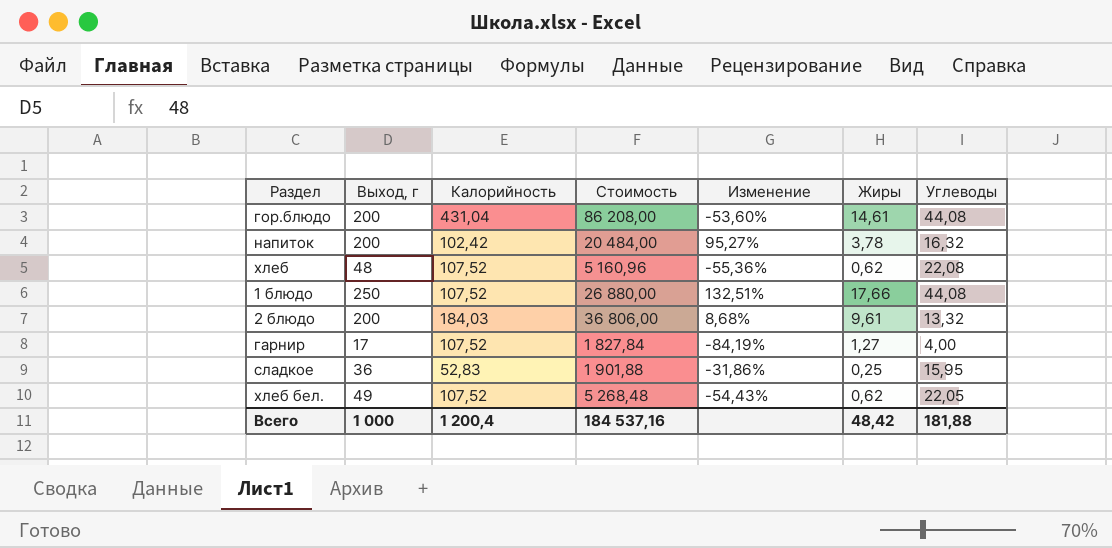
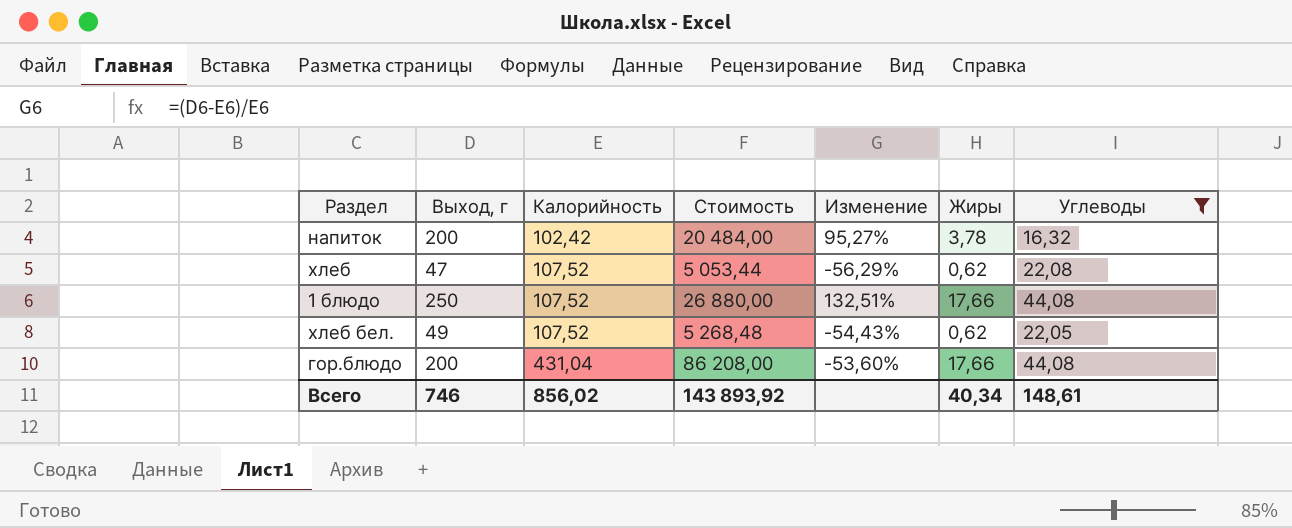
filter: none -> Углеводы >= 16,32
row order: none -> Калорийность ascending
хлеб | Выход, г: 48 -> 47
хлеб | Стоимость: 5 160,96 -> 5 053,44
хлеб | Изменение: -55,36% -> -56,29%
гор.блюдо | Жиры: 14,61 -> 17,66
Всего | Выход, г: 1 000 -> 746
Всего | Калорийность: 1 200,4 -> 856,02
Всего | Стоимость: 184 537,16 -> 143 893,92
Всего | Жиры: 48,42 -> 40,34
Всего | Углеводы: 181,88 -> 148,61

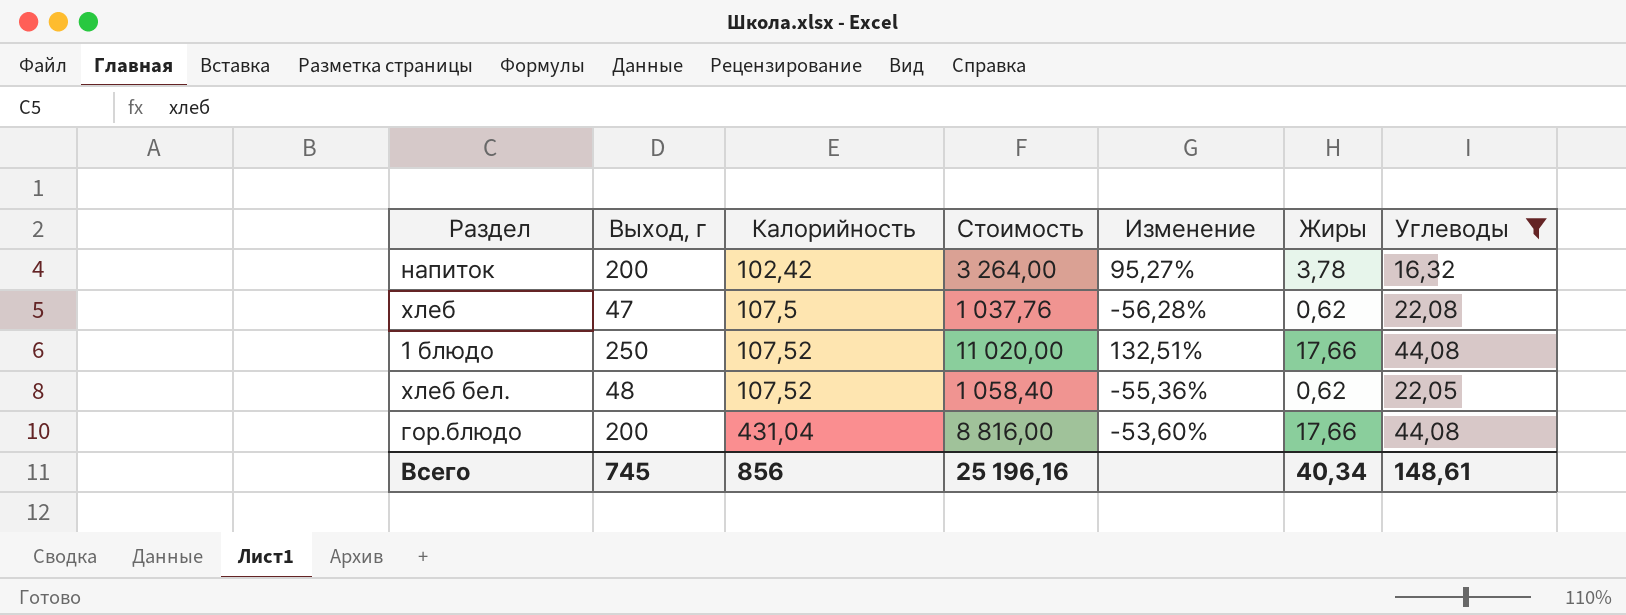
column Стоимость | formula: [Выход, г] * [Калорийность] -> [Выход, г] * [Углеводы]
хлеб | Калорийность: 107,52 -> 107,5
хлеб | Изменение: -56,29% -> -56,28%
хлеб бел. | Выход, г: 49 -> 48
хлеб бел. | Изменение: -54,43% -> -55,36%
Всего | Выход, г: 746 -> 745
Всего | Калорийность: 856,02 -> 856
Всего | Стоимость: 143 893,92 -> 25 196,16

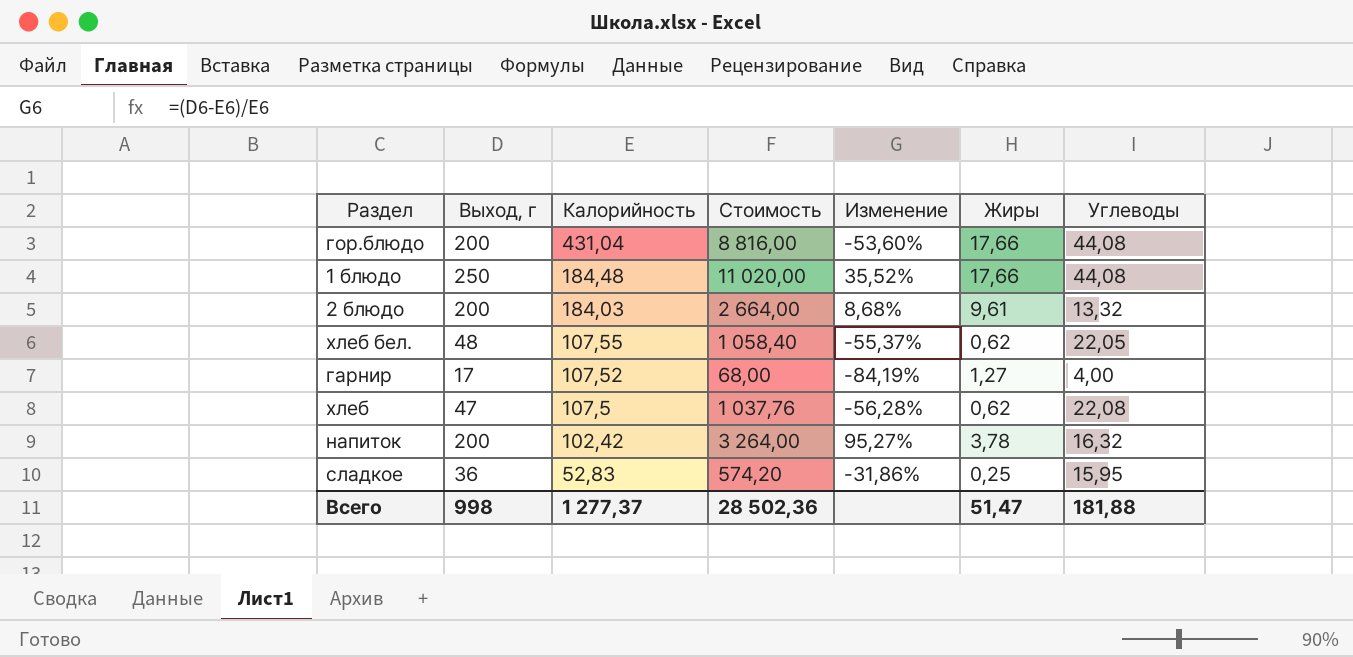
filter: Углеводы >= 16,32 -> none
row order: Калорийность ascending -> Калорийность descending
1 блюдо | Калорийность: 107,52 -> 184,48
1 блюдо | Изменение: 132,51% -> 35,52%
хлеб бел. | Калорийность: 107,52 -> 107,55
хлеб бел. | Изменение: -55,36% -> -55,37%
Всего | Выход, г: 745 -> 998
Всего | Калорийность: 856 -> 1 277,37
Всего | Стоимость: 25 196,16 -> 28 502,36
Всего | Жиры: 40,34 -> 51,47
Всего | Углеводы: 148,61 -> 181,88

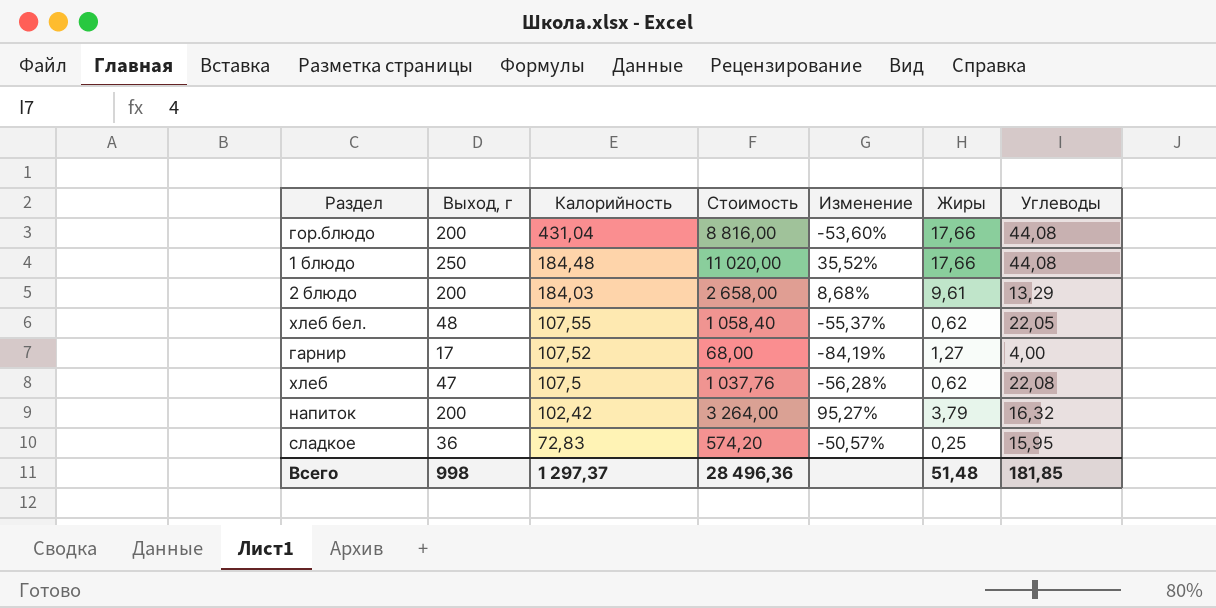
2 блюдо | Стоимость: 2 664,00 -> 2 658,00
2 блюдо | Углеводы: 13,32 -> 13,29
напиток | Жиры: 3,78 -> 3,79
сладкое | Калорийность: 52,83 -> 72,83
сладкое | Изменение: -31,86% -> -50,57%
Всего | Калорийность: 1 277,37 -> 1 297,37
Всего | Стоимость: 28 502,36 -> 28 496,36
Всего | Жиры: 51,47 -> 51,48
Всего | Углеводы: 181,88 -> 181,85

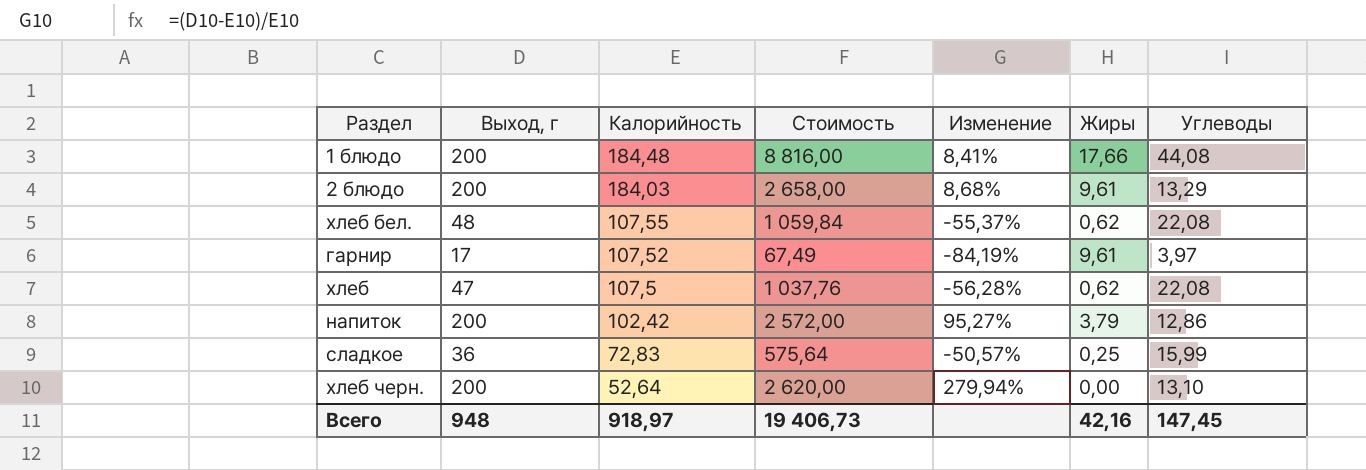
row гор.блюдо: 200 | 431,04 | 8 816,00 | -53,60% | 17,66 | 44,08 -> none
1 блюдо | Выход, г: 250 -> 200
1 блюдо | Стоимость: 11 020,00 -> 8 816,00
1 блюдо | Изменение: 35,52% -> 8,41%
хлеб бел. | Стоимость: 1 058,40 -> 1 059,84
хлеб бел. | Углеводы: 22,05 -> 22,08
гарнир | Стоимость: 68,00 -> 67,49
гарнир | Жиры: 1,27 -> 9,61
гарнир | Углеводы: 4,00 -> 3,97
напиток | Стоимость: 3 264,00 -> 2 572,00
напиток | Углеводы: 16,32 -> 12,86
сладкое | Стоимость: 574,20 -> 575,64
сладкое | Углеводы: 15,95 -> 15,99
row хлеб черн.: none -> 200 | 52,64 | 2 620,00 | 279,94% | 0,00 | 13,10
Всего | Выход, г: 998 -> 948
Всего | Калорийность: 1 297,37 -> 918,97
Всего | Стоимость: 28 496,36 -> 19 406,73
Всего | Жиры: 51,48 -> 42,16
Всего | Углеводы: 181,85 -> 147,45

